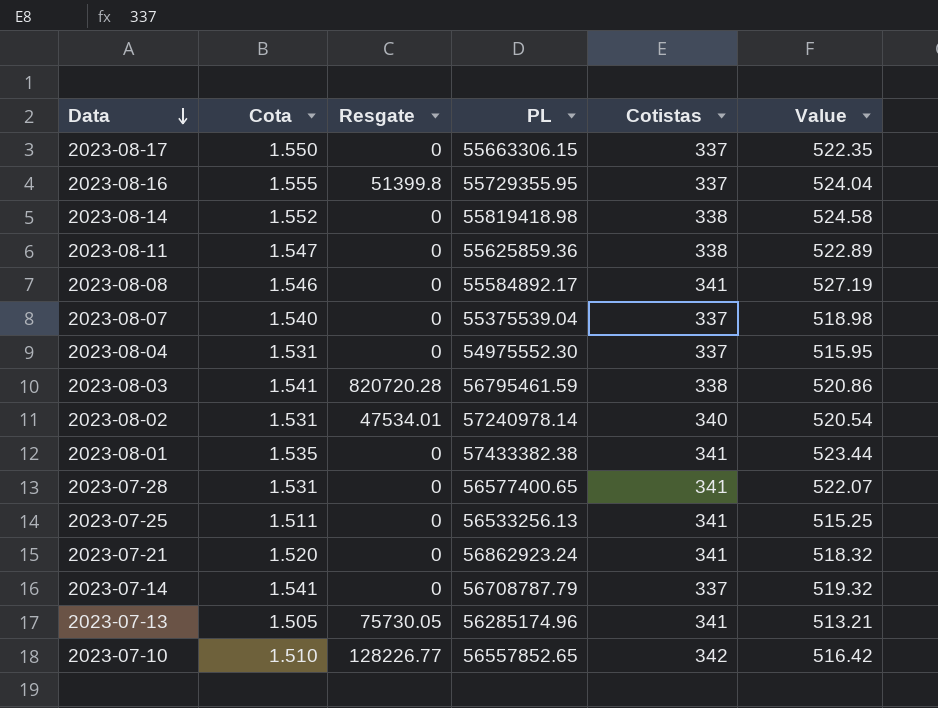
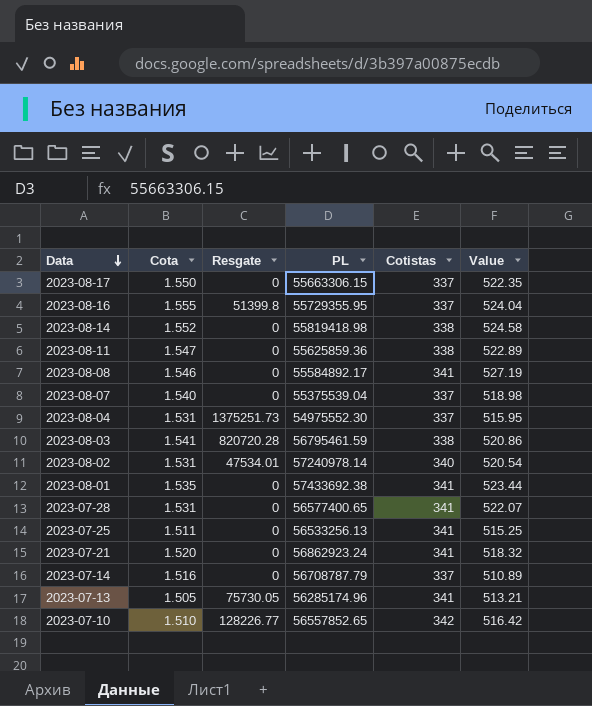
2023-08-04 | Resgate: 0 -> 1375251.73
2023-08-01 | PL: 57433382.38 -> 57433692.38
2023-07-14 | Cota: 1.541 -> 1.516
2023-07-14 | Value: 519.32 -> 510.89

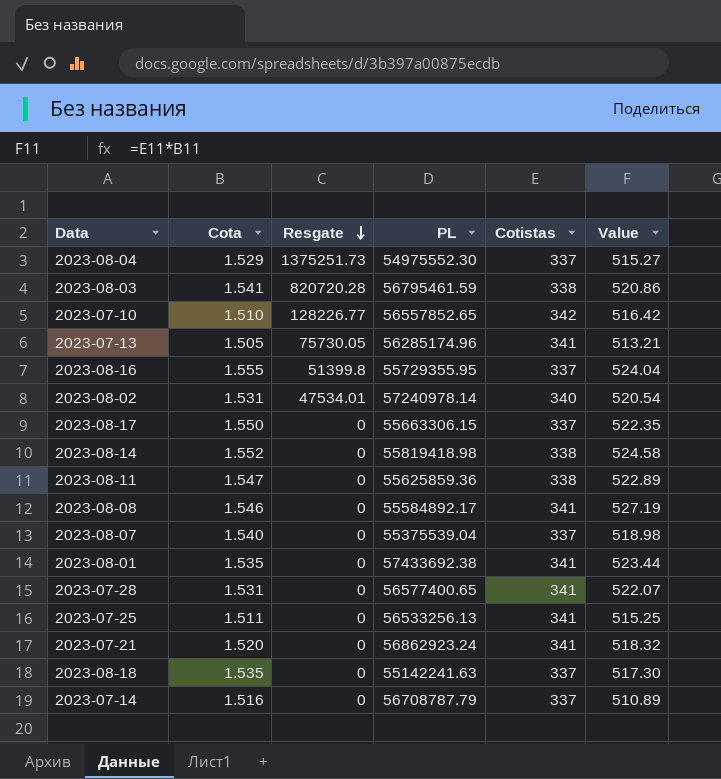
row order: Data descending -> Resgate descending
2023-08-04 | Cota: 1.531 -> 1.529
2023-08-04 | Value: 515.95 -> 515.27
row 2023-08-18: none -> 1.535 | 0 | 55142241.63 | 337 | 517.30

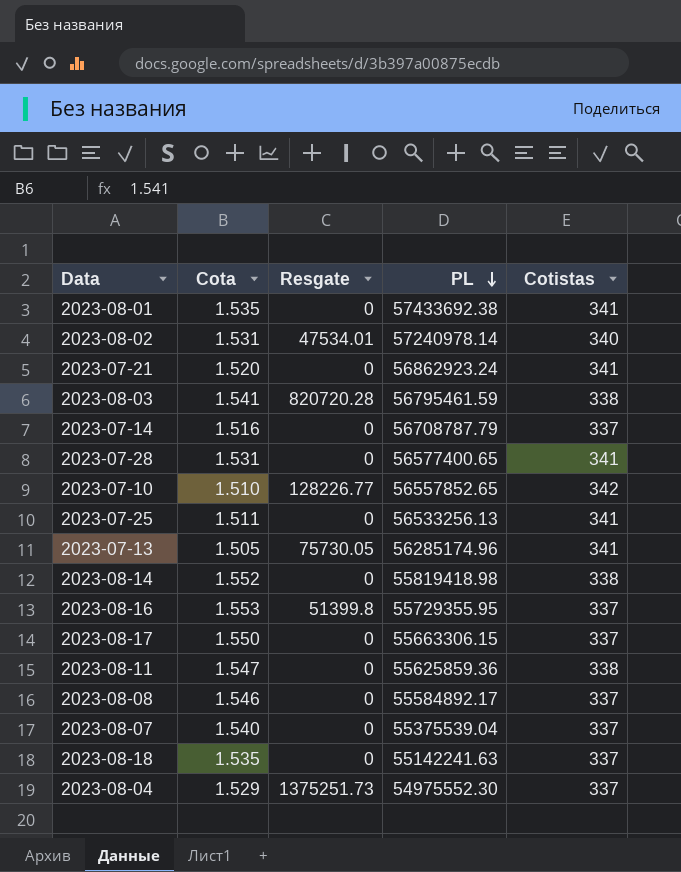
row order: Resgate descending -> PL descending
column Value | formula: [Cota] * [Cotistas] -> none
2023-08-16 | Cota: 1.555 -> 1.553
2023-08-08 | Cotistas: 341 -> 337

